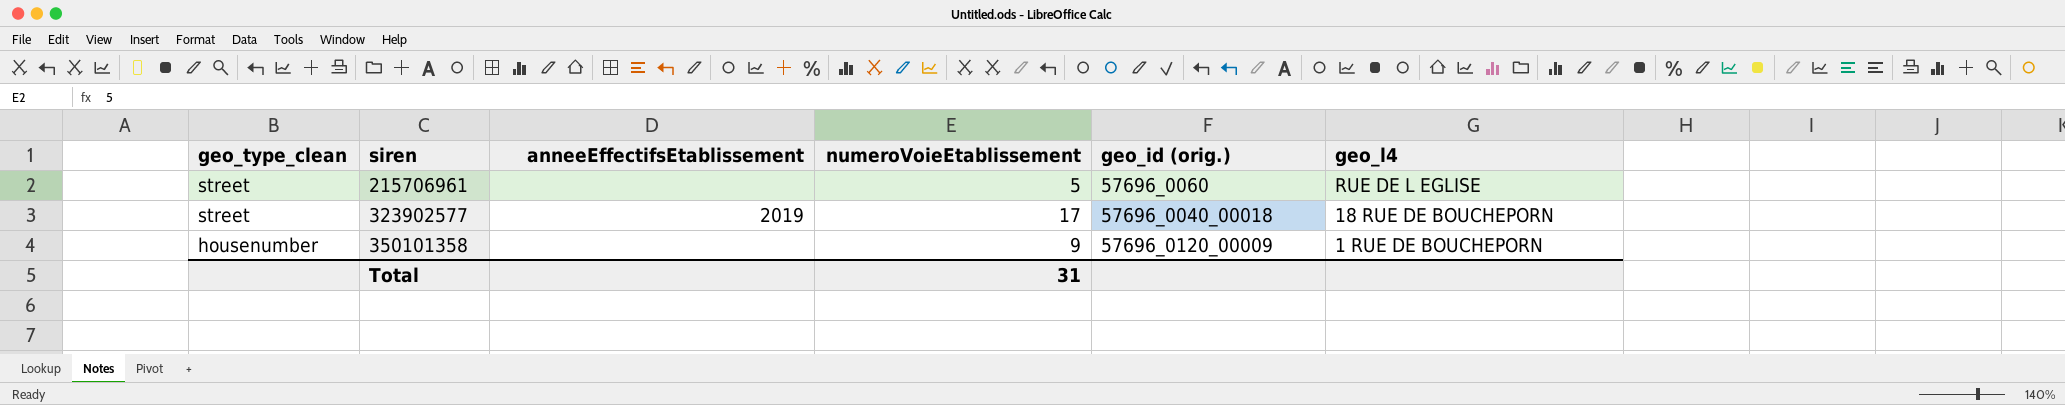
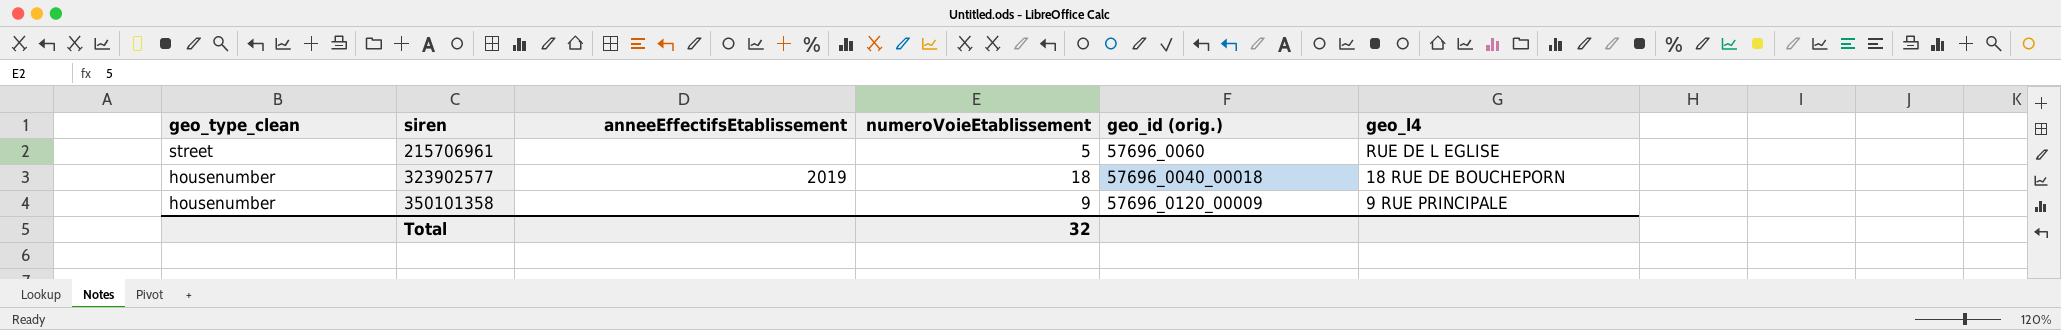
323902577 | geo_type_clean: street -> housenumber
323902577 | numeroVoieEtablissement: 17 -> 18
350101358 | geo_l4: 1 RUE DE BOUCHEPORN -> 9 RUE PRINCIPALE
Total | numeroVoieEtablissement: 31 -> 32

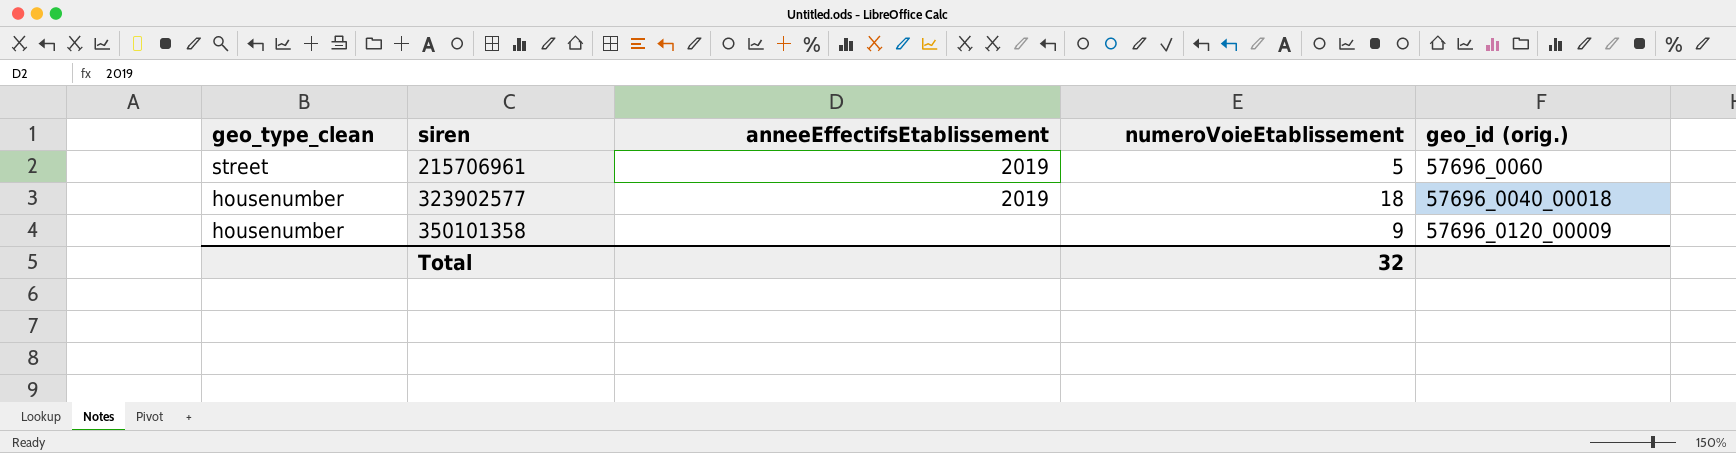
column geo_l4 | position: 6 -> none
215706961 | anneeEffectifsEtablissement: none -> 2019

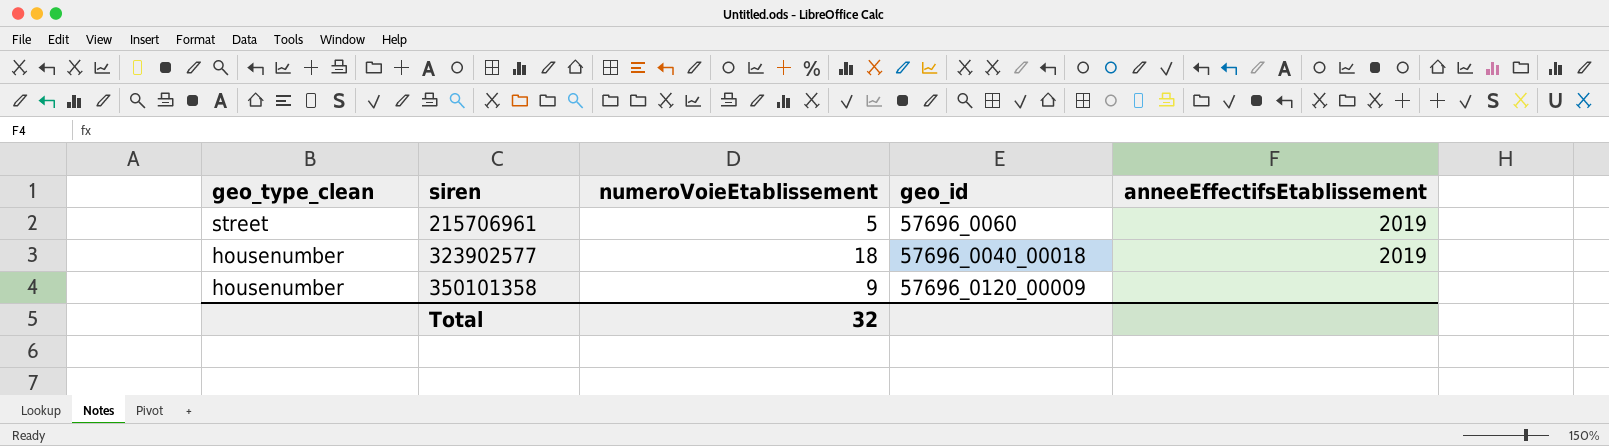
column name: geo_id (orig.) -> geo_id
column anneeEffectifsEtablissement | position: 3 -> 5

